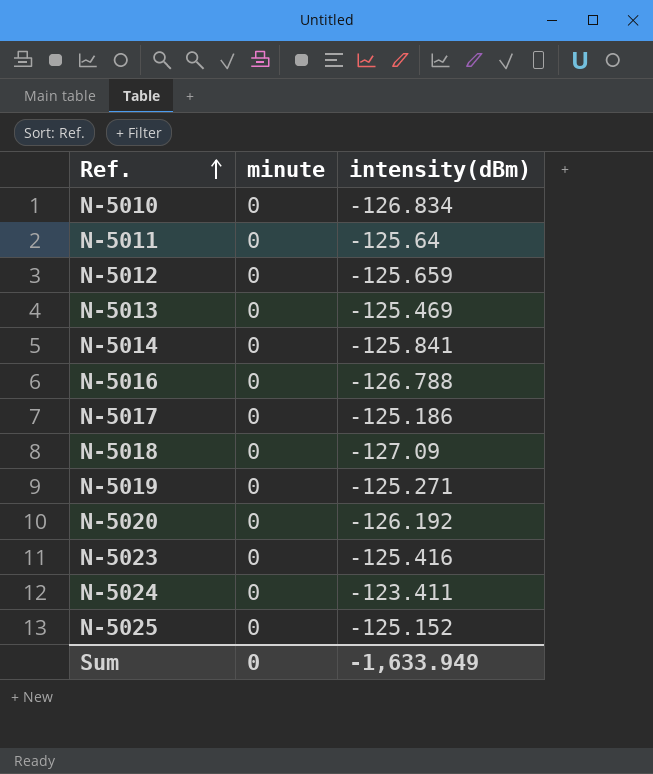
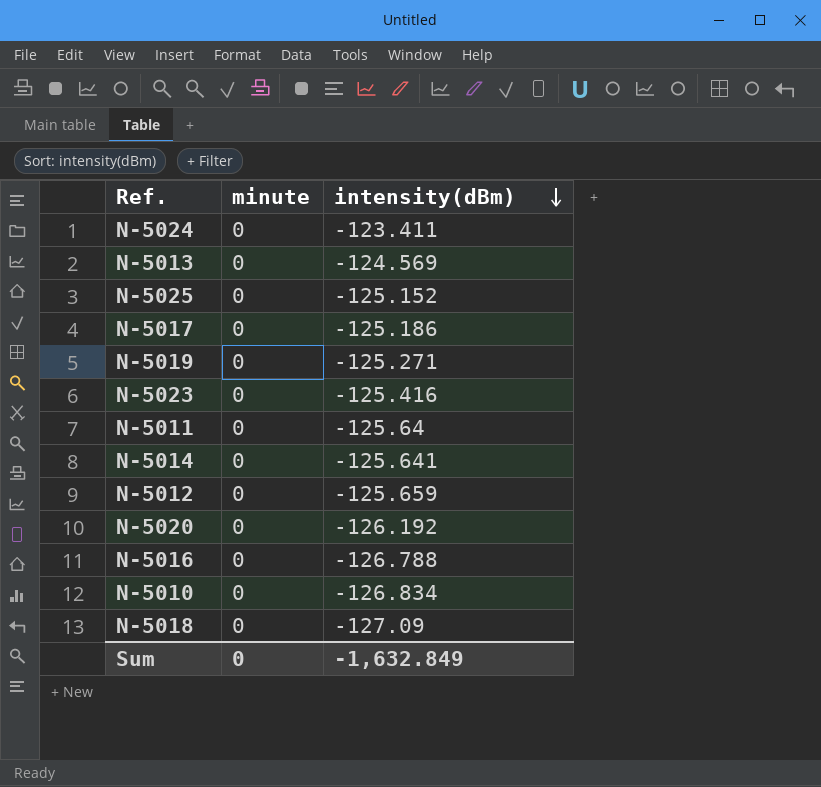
row order: Ref. ascending -> intensity(dBm) descending
N-5013 | intensity(dBm): -125.469 -> -124.569
N-5014 | intensity(dBm): -125.841 -> -125.641
Sum | intensity(dBm): -1,633.949 -> -1,632.849

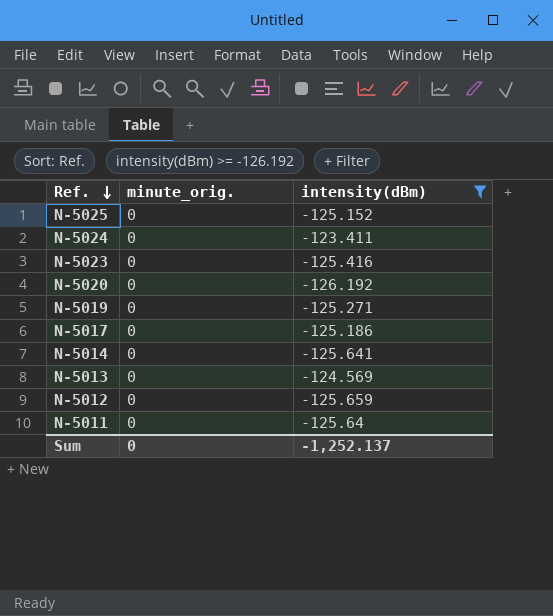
filter: none -> intensity(dBm) >= -126.192
row order: intensity(dBm) descending -> Ref. descending
column name: minute -> minute_orig.
Sum | intensity(dBm): -1,632.849 -> -1,252.137

